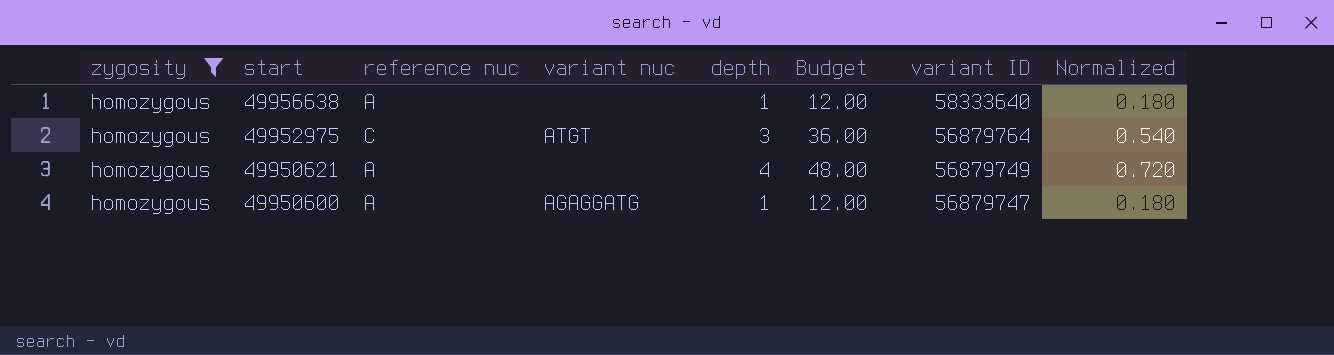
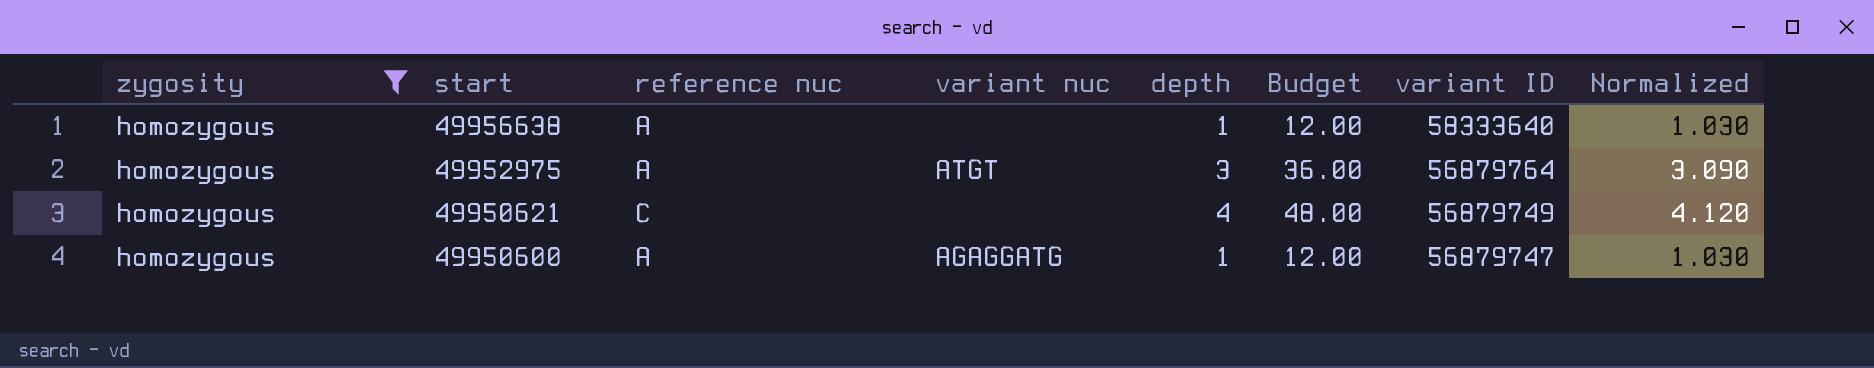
column Normalized | formula: [depth] * 0.18 -> [depth] * 1.03
49952975 | reference nuc: C -> A
49950621 | reference nuc: A -> C

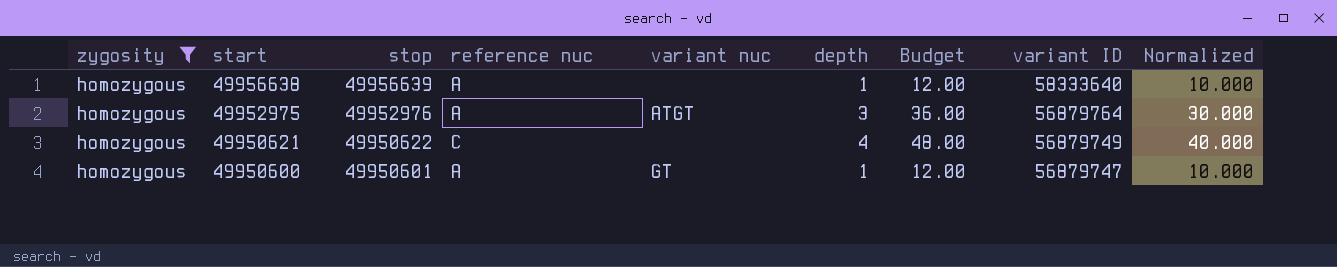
column stop | position: none -> 3
column Normalized | formula: [depth] * 1.03 -> [depth] * 10
49950600 | variant nuc: AGAGGATG -> GT

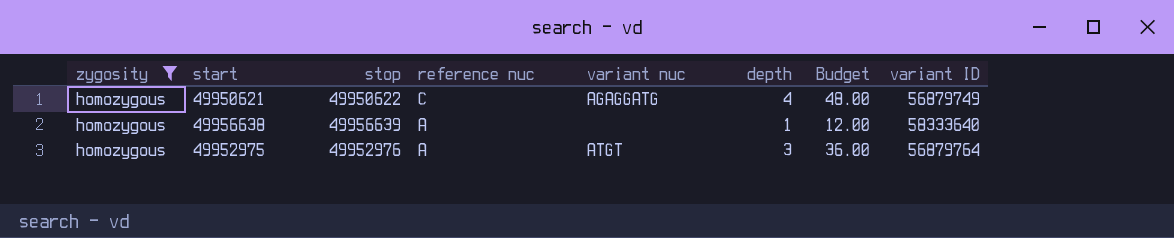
row order: start descending -> reference nuc descending
column Normalized | formula: [depth] * 10 -> none
row 49950600: homozygous | 49950601 | A | GT | 1 | 12.00 | 56879747 | 10.000 -> none
49950621 | variant nuc: none -> AGAGGATG

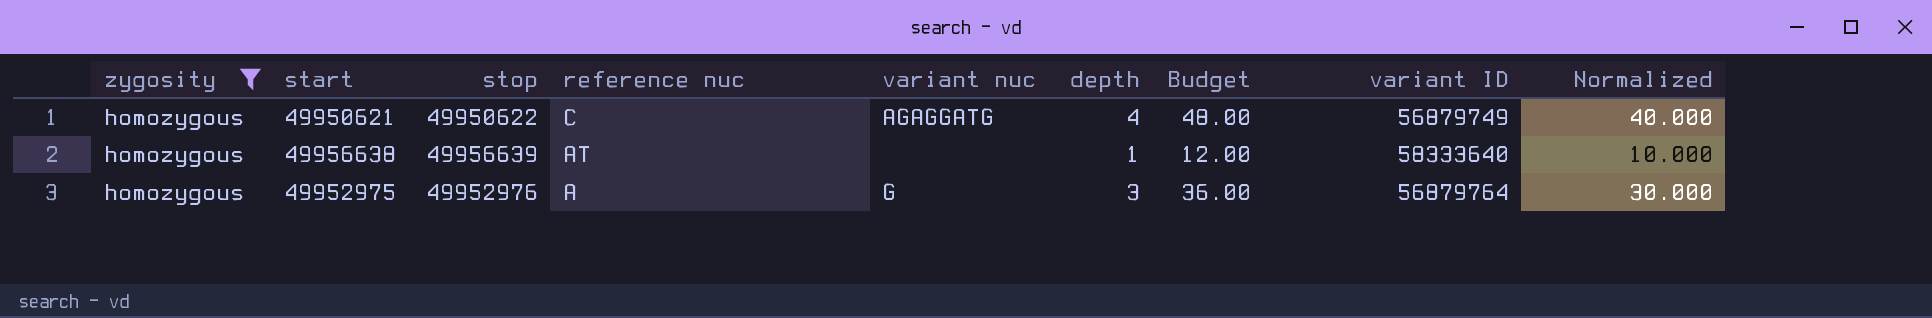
column Normalized | formula: none -> [depth] * 10
49956638 | reference nuc: A -> AT
49952975 | variant nuc: ATGT -> G

